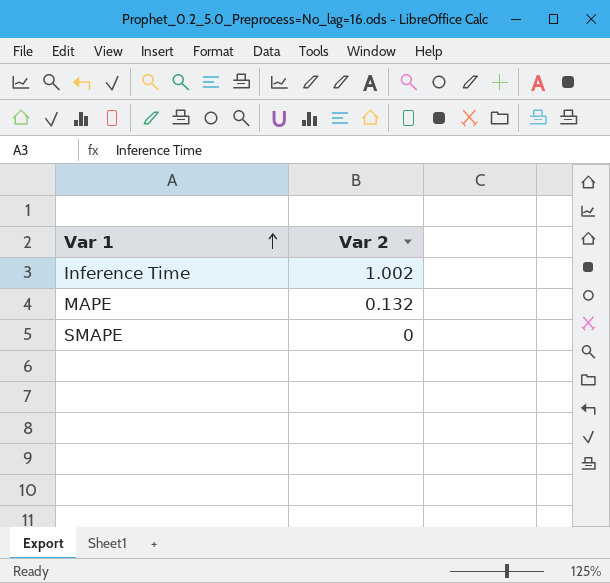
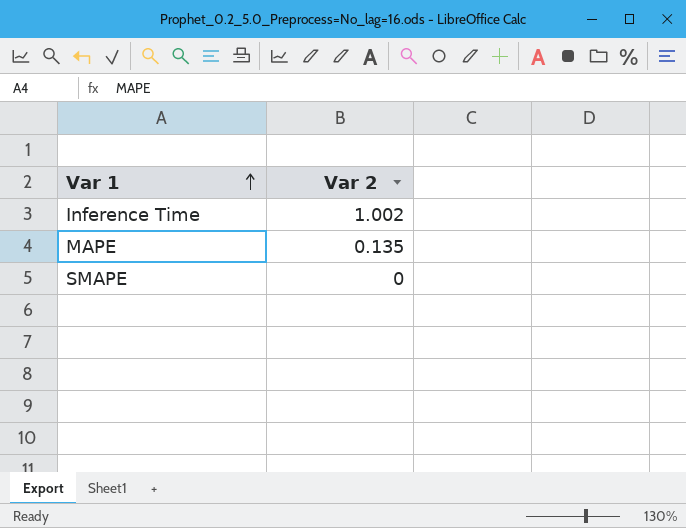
MAPE | Var 2: 0.132 -> 0.135

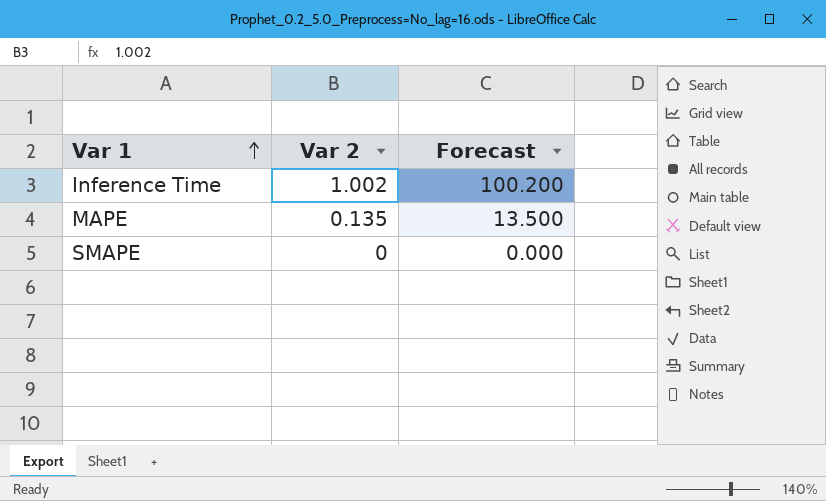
column Forecast | formula: none -> [Var 2] * 100

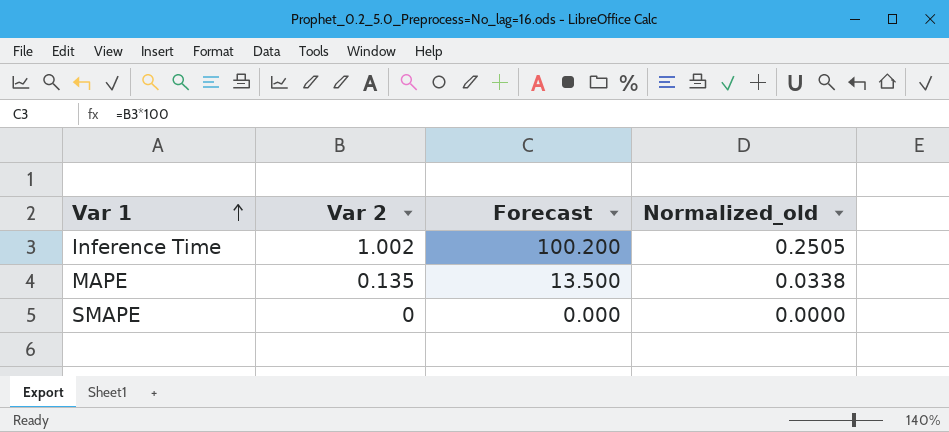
column Normalized_old | formula: none -> [Var 2] * 0.25

